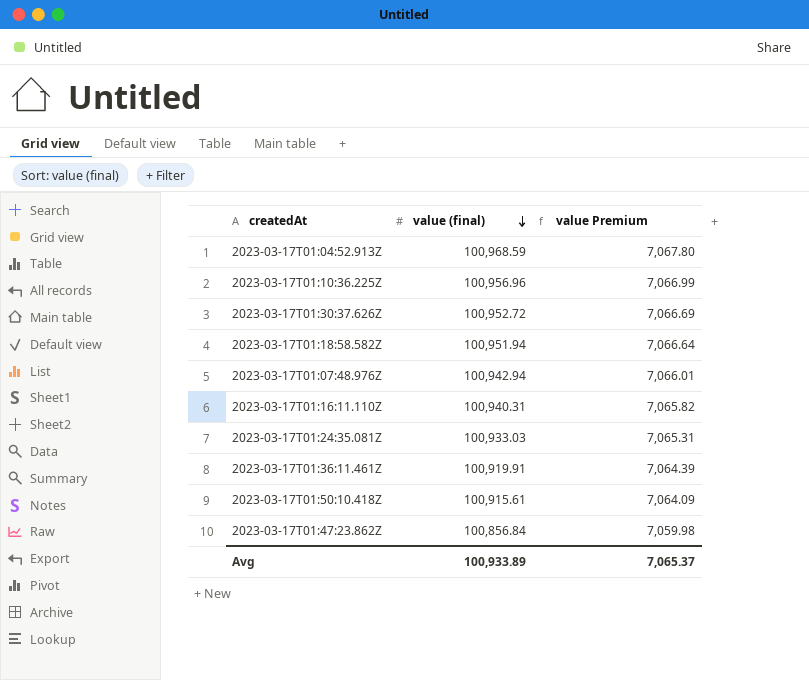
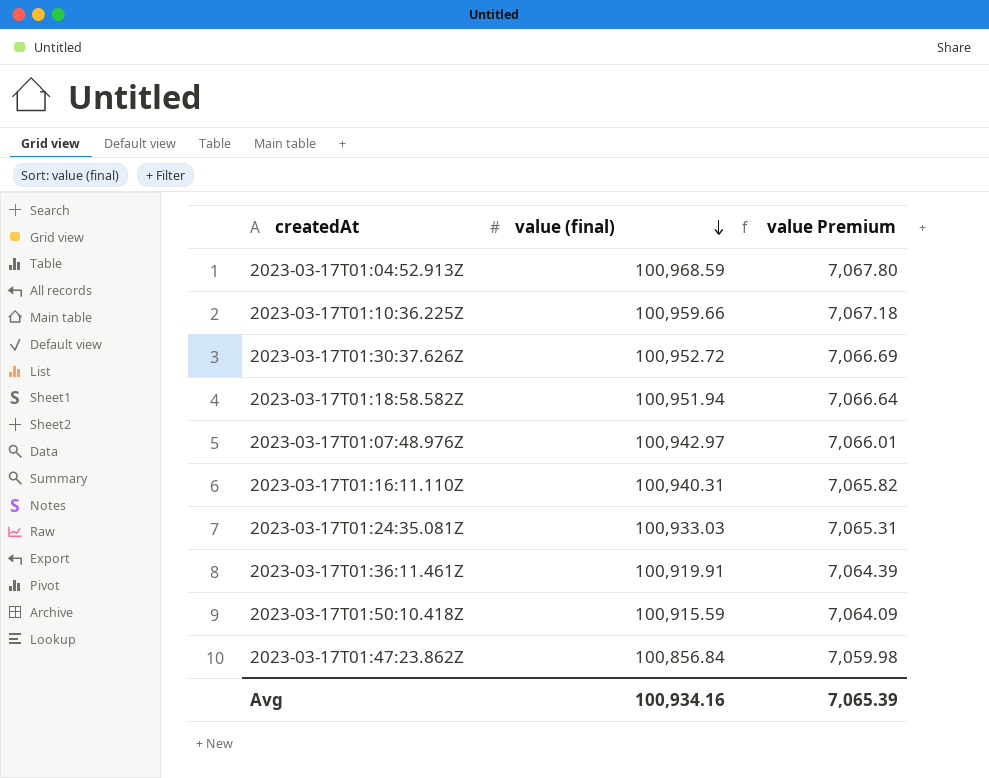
2023-03-17T01:10:36.225Z | value (final): 100,956.96 -> 100,959.66
2023-03-17T01:10:36.225Z | value Premium: 7,066.99 -> 7,067.18
2023-03-17T01:07:48.976Z | value (final): 100,942.94 -> 100,942.97
2023-03-17T01:50:10.418Z | value (final): 100,915.61 -> 100,915.59
Avg | value (final): 100,933.89 -> 100,934.16
Avg | value Premium: 7,065.37 -> 7,065.39

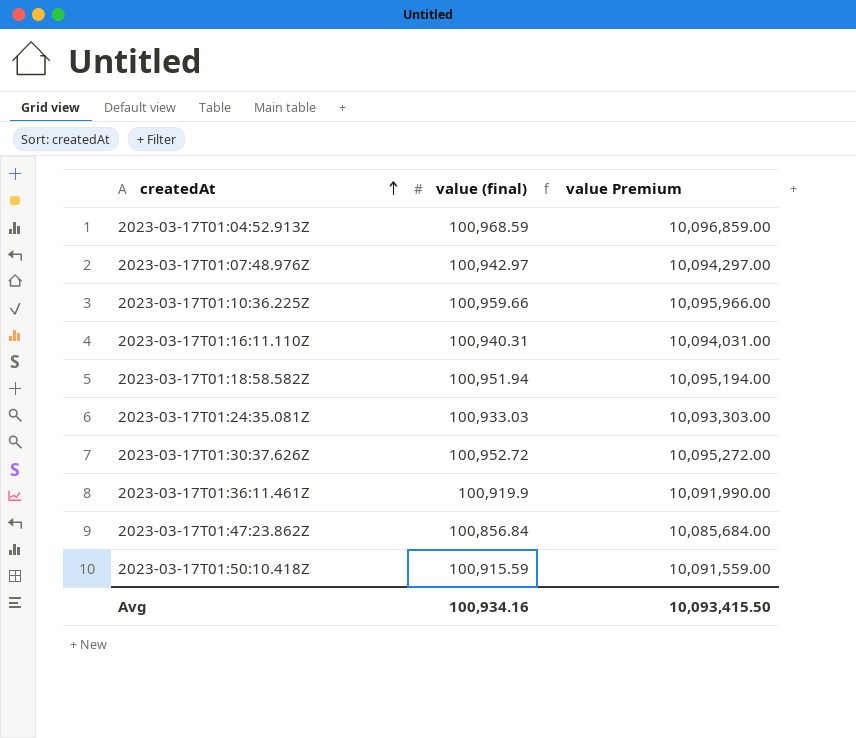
row order: value (final) descending -> createdAt ascending
column value Premium | formula: [value (final)] * 0.07 -> [value (final)] * 100
2023-03-17T01:36:11.461Z | value (final): 100,919.91 -> 100,919.9
Avg | value Premium: 7,065.39 -> 10,093,415.50

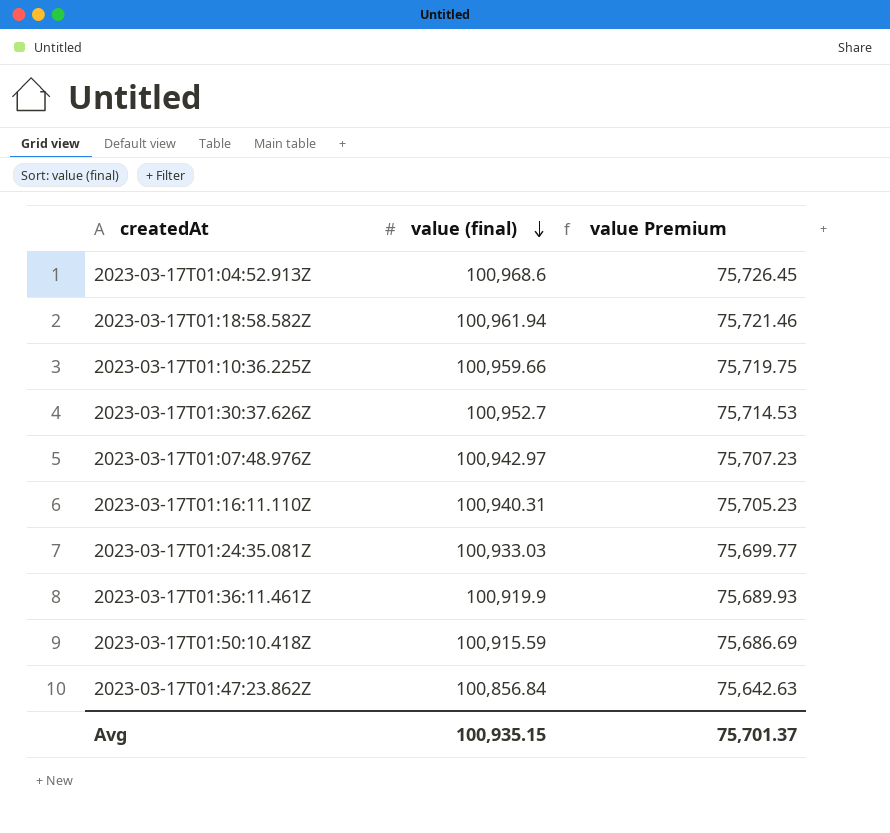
row order: createdAt ascending -> value (final) descending
column value Premium | formula: [value (final)] * 100 -> [value (final)] * 0.75
2023-03-17T01:04:52.913Z | value (final): 100,968.59 -> 100,968.6
2023-03-17T01:18:58.582Z | value (final): 100,951.94 -> 100,961.94
2023-03-17T01:30:37.626Z | value (final): 100,952.72 -> 100,952.7
Avg | value (final): 100,934.16 -> 100,935.15
Avg | value Premium: 10,093,415.50 -> 75,701.37

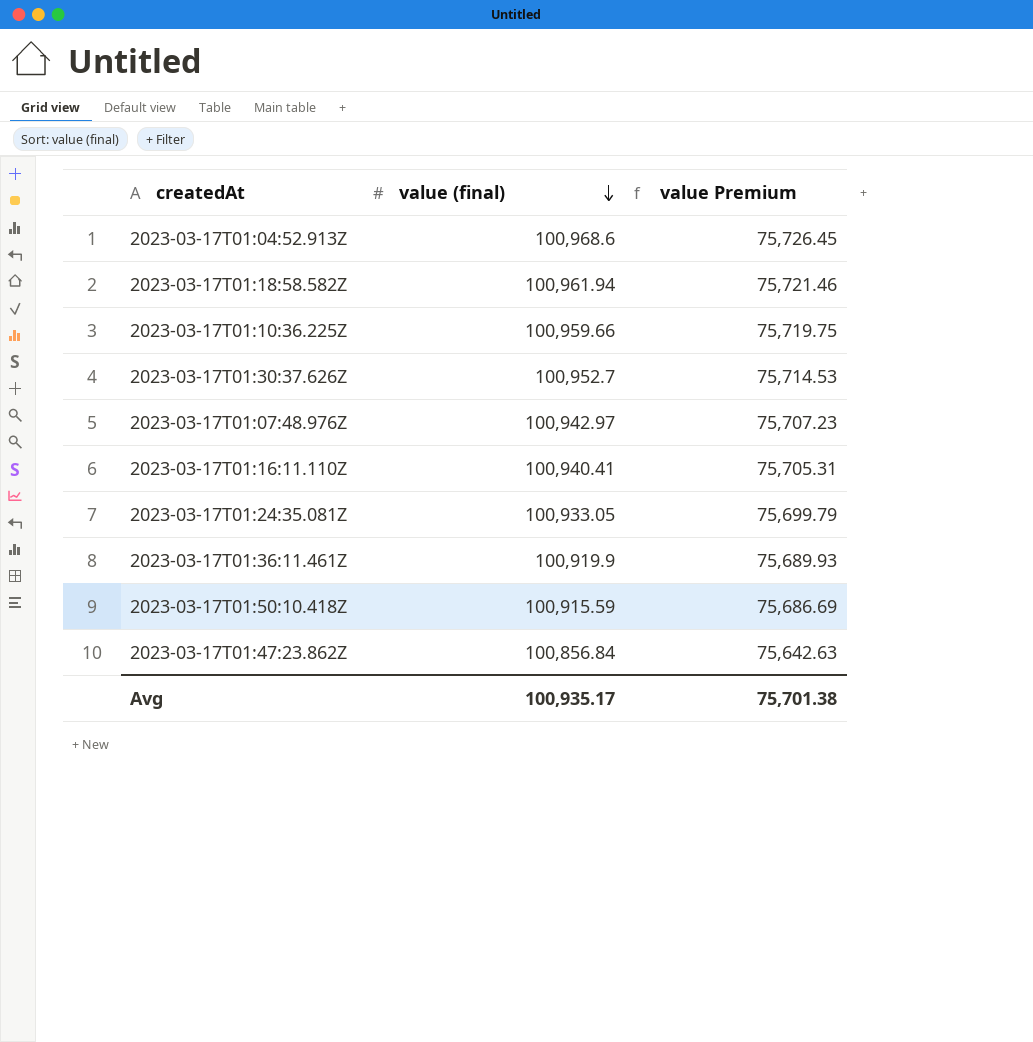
2023-03-17T01:16:11.110Z | value (final): 100,940.31 -> 100,940.41
2023-03-17T01:16:11.110Z | value Premium: 75,705.23 -> 75,705.31
2023-03-17T01:24:35.081Z | value (final): 100,933.03 -> 100,933.05
2023-03-17T01:24:35.081Z | value Premium: 75,699.77 -> 75,699.79
Avg | value (final): 100,935.15 -> 100,935.17
Avg | value Premium: 75,701.37 -> 75,701.38

